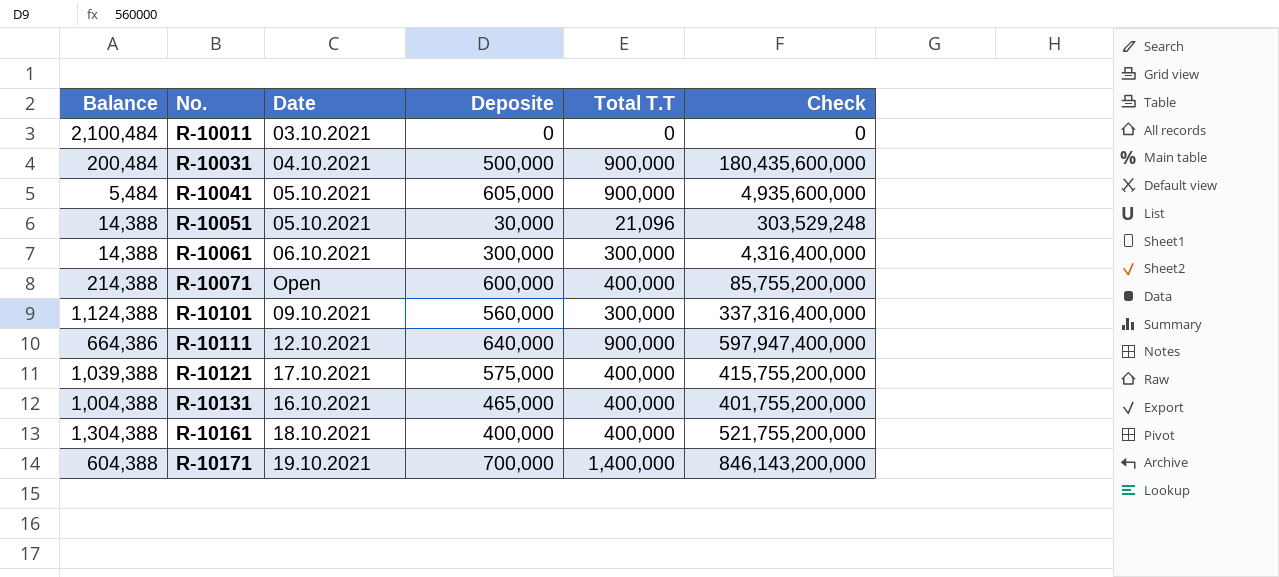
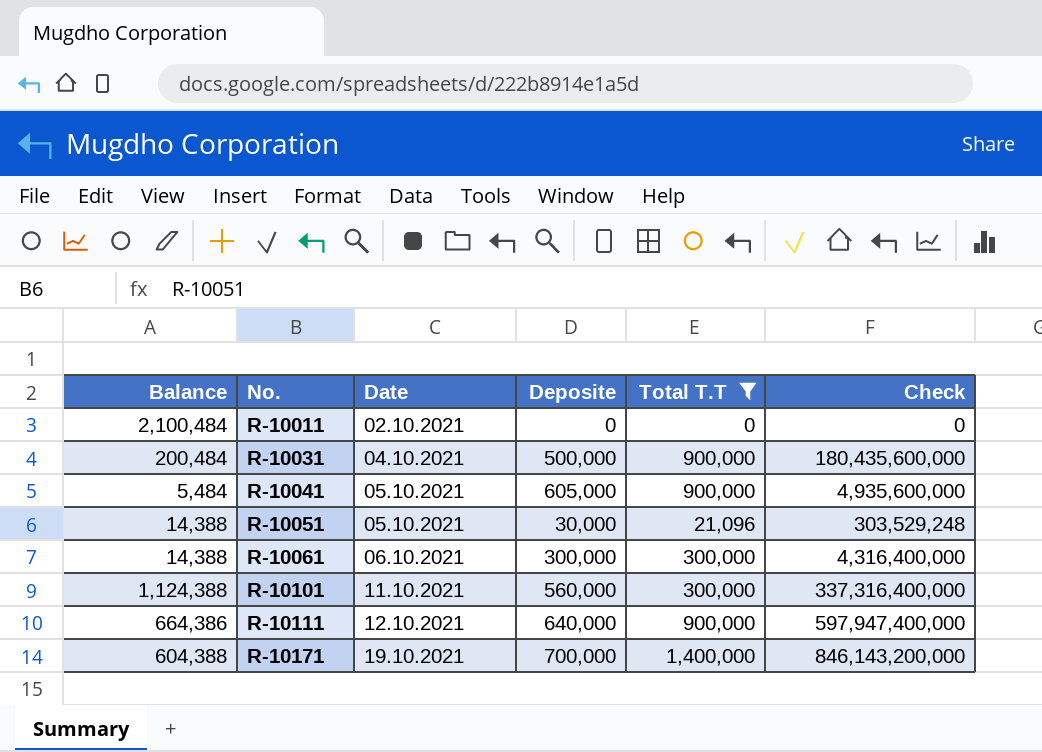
filter: none -> Total T.T != 400,000
R-10011 | Date: 03.10.2021 -> 02.10.2021
R-10101 | Date: 09.10.2021 -> 11.10.2021

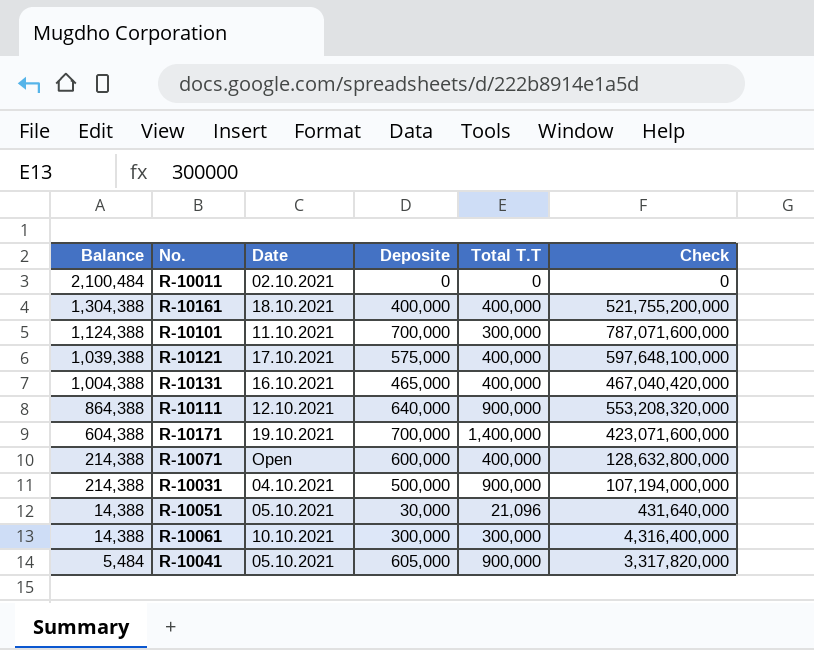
filter: Total T.T != 400,000 -> none
row order: No. ascending -> Balance descending
column Check | formula: [Balance] * [Total T.T] -> [Balance] * [Deposite]
R-10101 | Deposite: 560,000 -> 700,000
R-10111 | Balance: 664,386 -> 864,388
R-10031 | Balance: 200,484 -> 214,388
R-10061 | Date: 06.10.2021 -> 10.10.2021

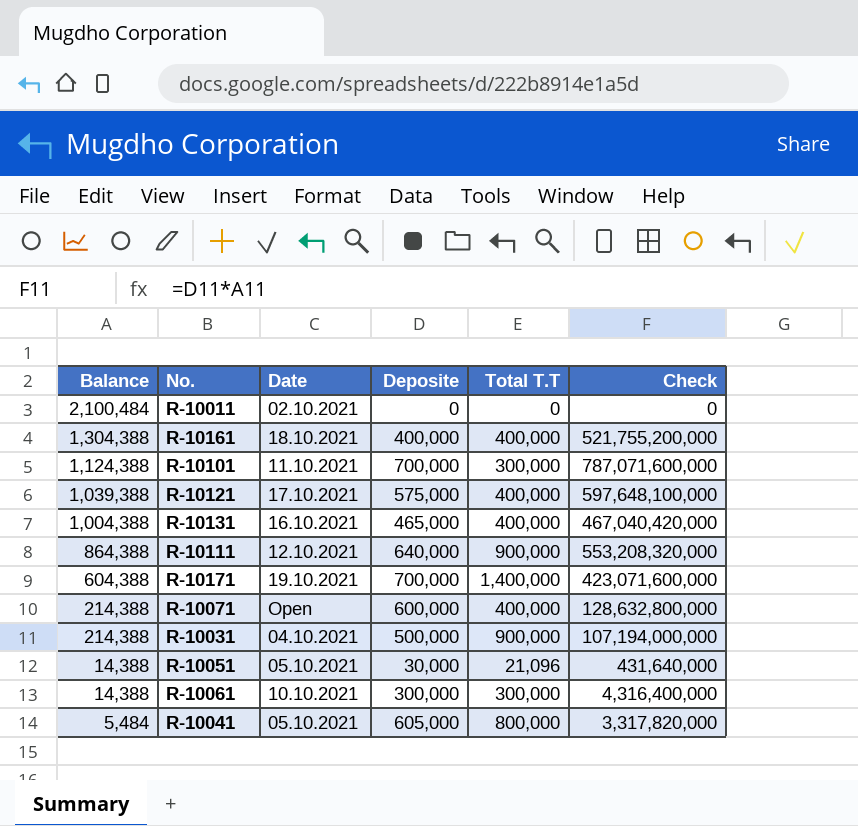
R-10041 | Total T.T: 900,000 -> 800,000

